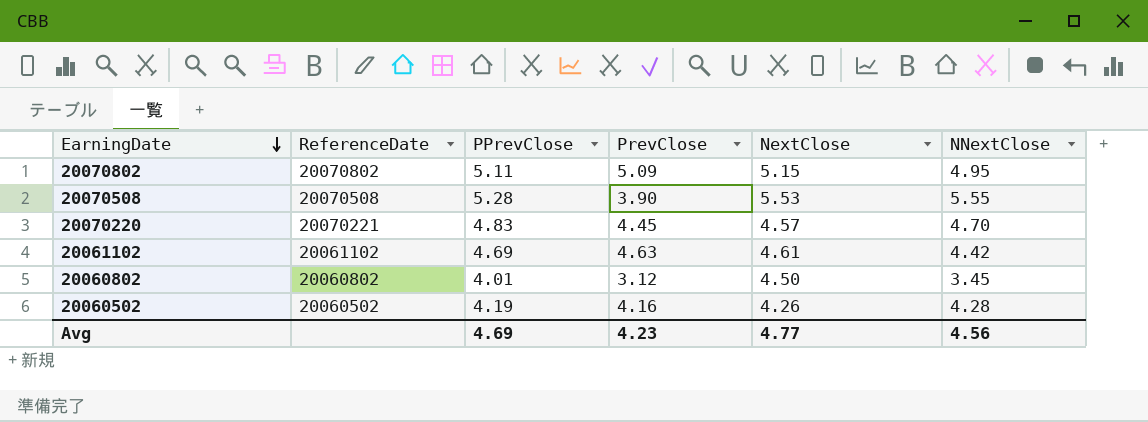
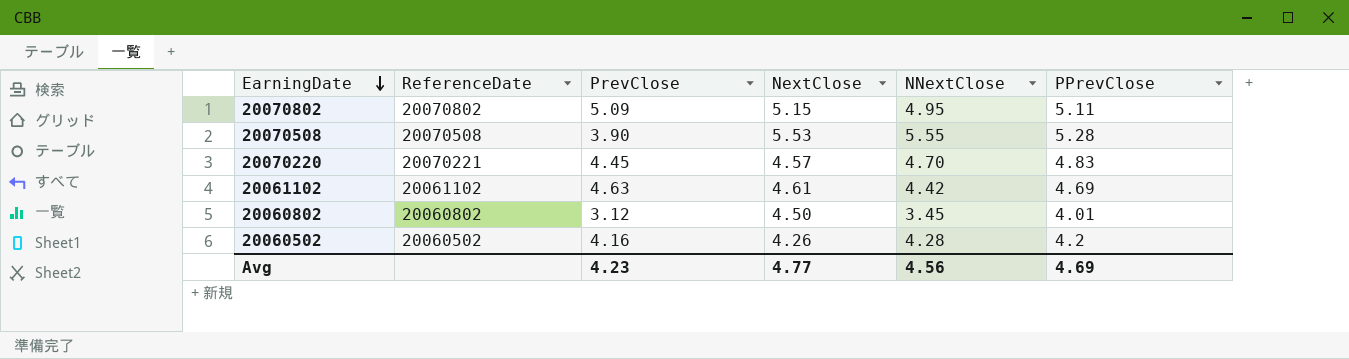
column PPrevClose | position: 3 -> 6
20060502 | PPrevClose: 4.19 -> 4.2

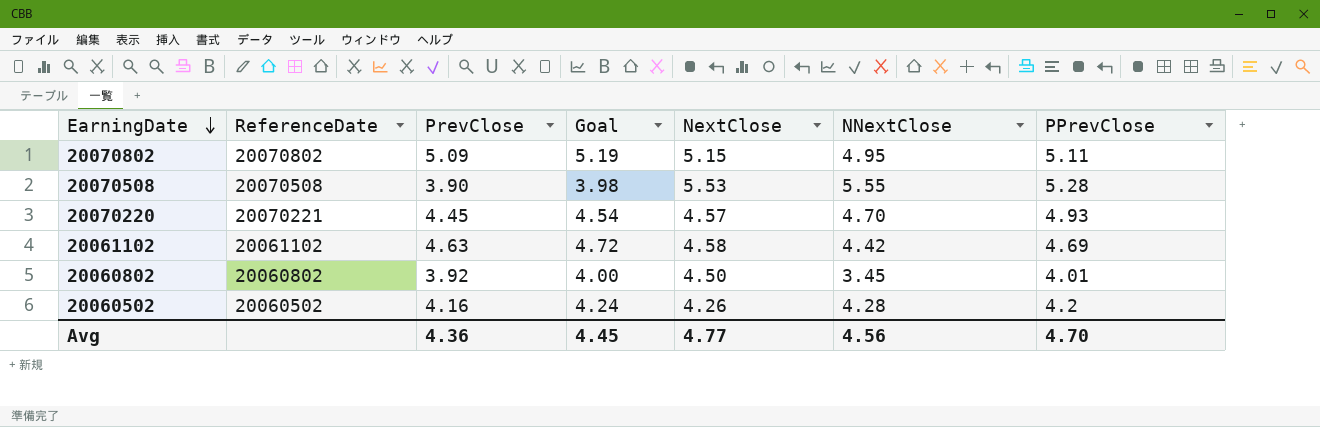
column Goal | formula: none -> [PrevClose] * 1.02
20070220 | PPrevClose: 4.83 -> 4.93
20061102 | NextClose: 4.61 -> 4.58
20060802 | PrevClose: 3.12 -> 3.92
Avg | PrevClose: 4.23 -> 4.36
Avg | PPrevClose: 4.69 -> 4.70

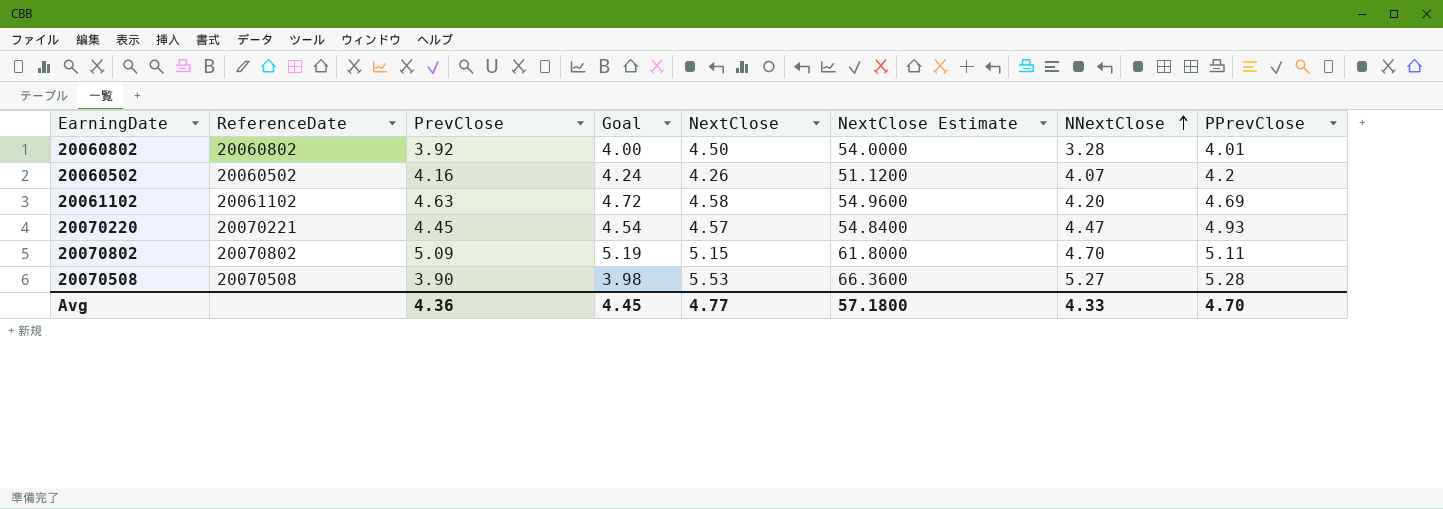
row order: EarningDate descending -> NNextClose ascending
column NextClose Estimate | formula: none -> [NextClose] * 12
20060802 | NNextClose: 3.45 -> 3.28
20060502 | NNextClose: 4.28 -> 4.07
20061102 | NNextClose: 4.42 -> 4.20
20070220 | NNextClose: 4.70 -> 4.47
20070802 | NNextClose: 4.95 -> 4.70
20070508 | NNextClose: 5.55 -> 5.27
Avg | NNextClose: 4.56 -> 4.33

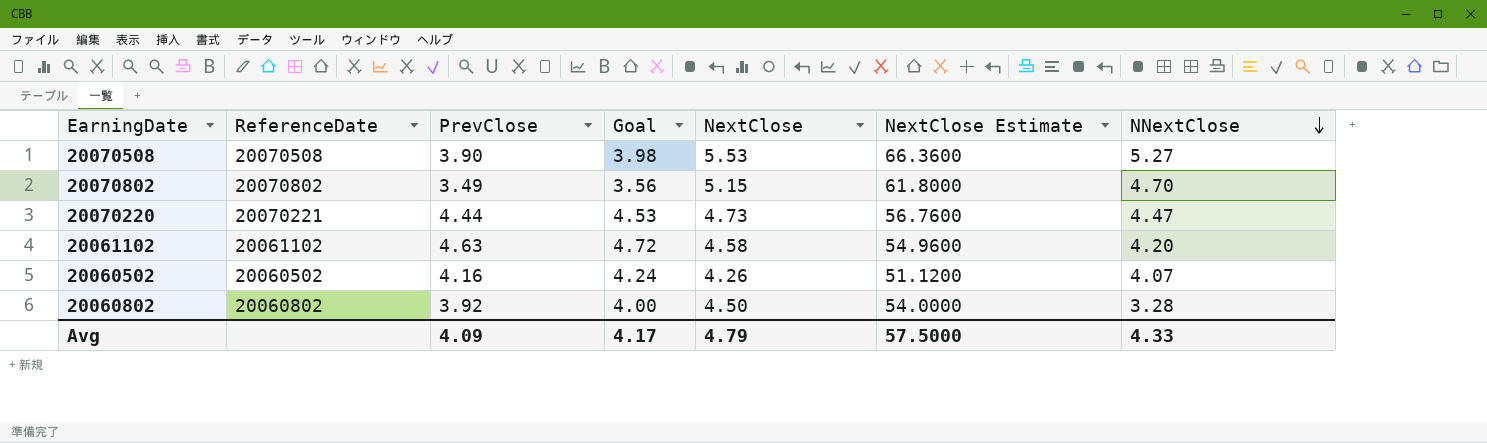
row order: NNextClose ascending -> NNextClose descending
column PPrevClose | position: 8 -> none
20070802 | PrevClose: 5.09 -> 3.49
20070802 | Goal: 5.19 -> 3.56
20070220 | PrevClose: 4.45 -> 4.44
20070220 | Goal: 4.54 -> 4.53
20070220 | NextClose: 4.57 -> 4.73
20070220 | NextClose Estimate: 54.8400 -> 56.7600
Avg | PrevClose: 4.36 -> 4.09
Avg | Goal: 4.45 -> 4.17
Avg | NextClose: 4.77 -> 4.79
Avg | NextClose Estimate: 57.1800 -> 57.5000

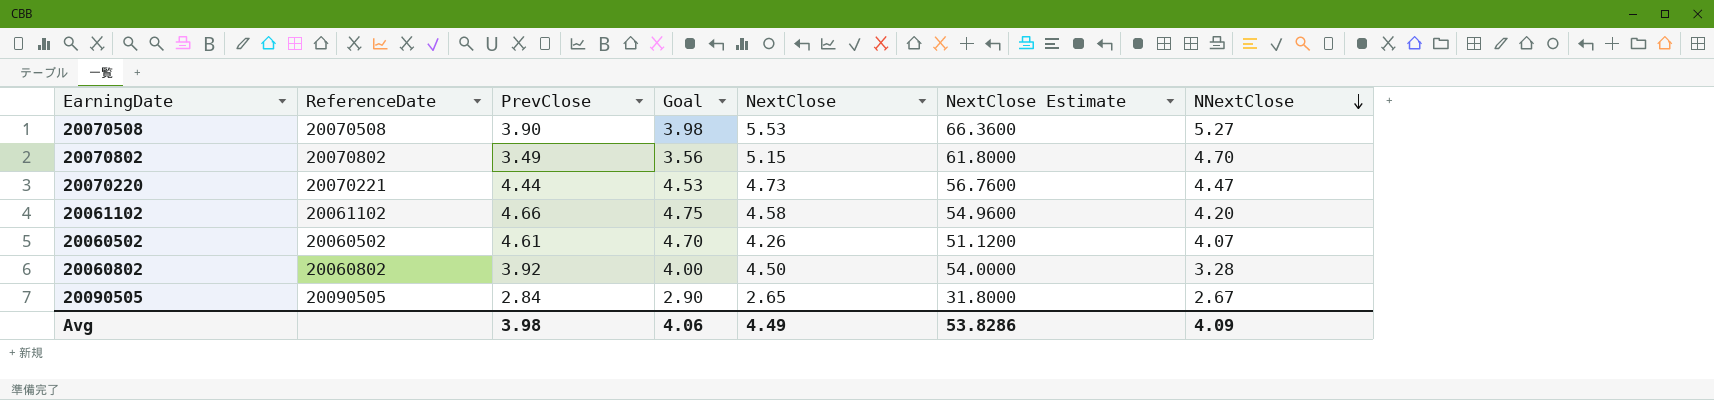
20061102 | PrevClose: 4.63 -> 4.66
20061102 | Goal: 4.72 -> 4.75
20060502 | PrevClose: 4.16 -> 4.61
20060502 | Goal: 4.24 -> 4.70
row 20090505: none -> 20090505 | 2.84 | 2.90 | 2.65 | 31.8000 | 2.67
Avg | PrevClose: 4.09 -> 3.98
Avg | Goal: 4.17 -> 4.06
Avg | NextClose: 4.79 -> 4.49
Avg | NextClose Estimate: 57.5000 -> 53.8286
Avg | NNextClose: 4.33 -> 4.09

